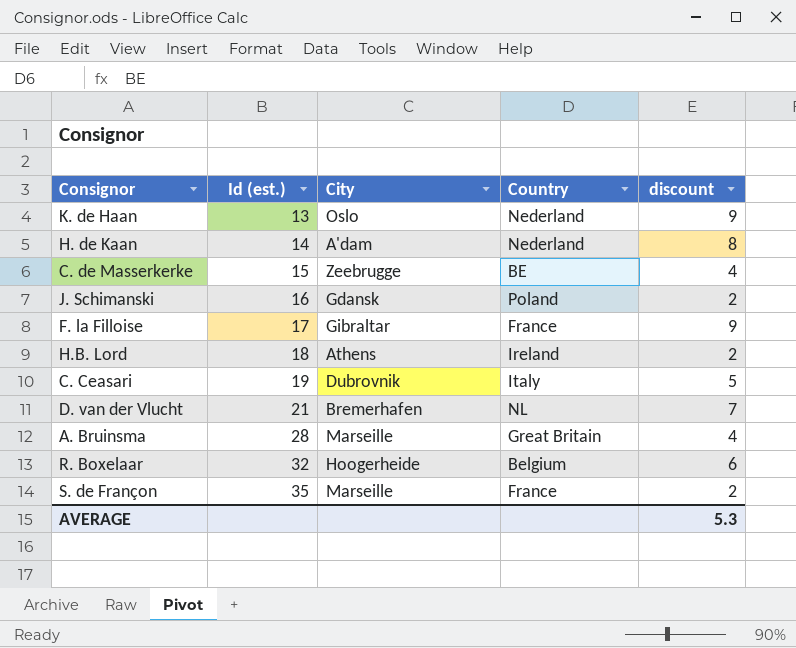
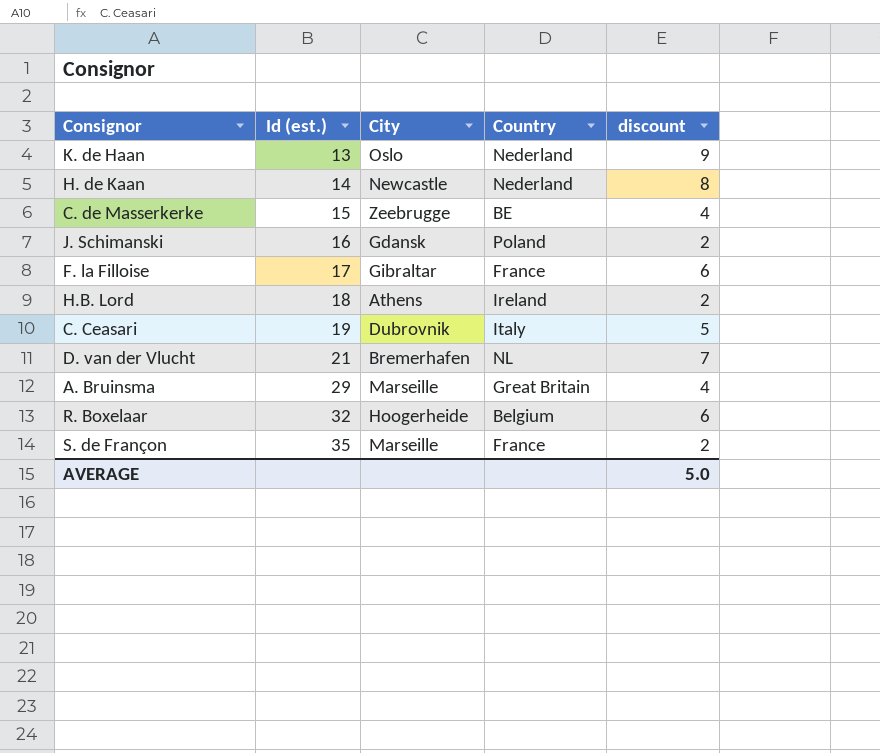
H. de Kaan | City: A'dam -> Newcastle
F. la Filloise | discount: 9 -> 6
A. Bruinsma | Id (est.): 28 -> 29
AVERAGE | discount: 5.3 -> 5.0

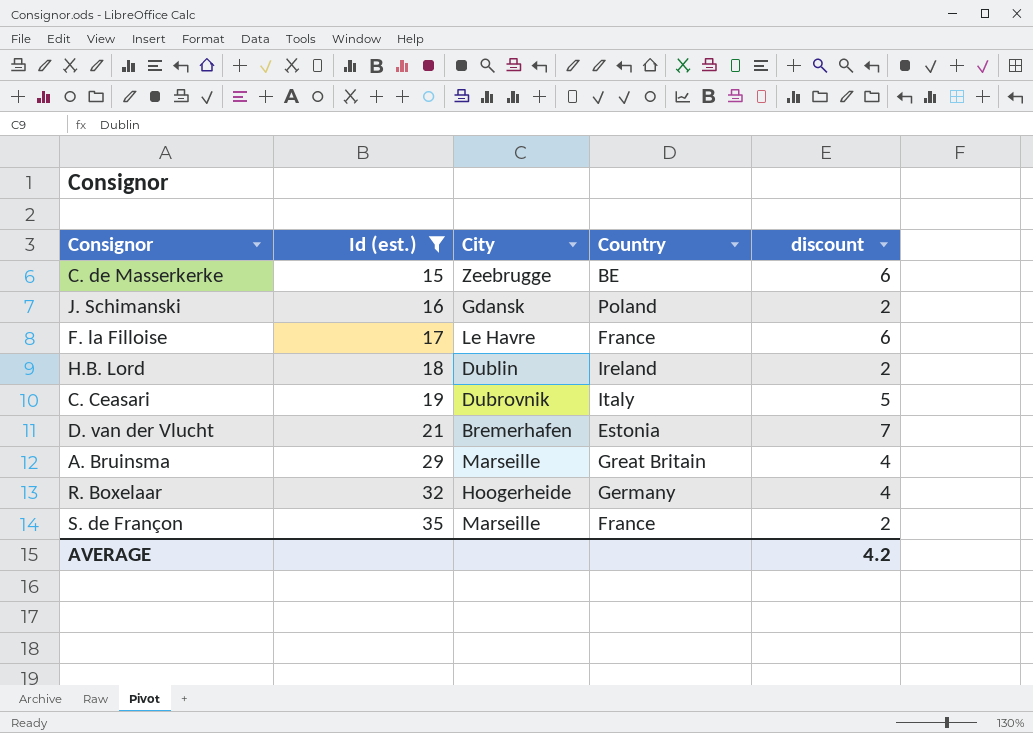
filter: none -> Id (est.) >= 15
C. de Masserkerke | discount: 4 -> 6
F. la Filloise | City: Gibraltar -> Le Havre
H.B. Lord | City: Athens -> Dublin
D. van der Vlucht | Country: NL -> Estonia
R. Boxelaar | Country: Belgium -> Germany
R. Boxelaar | discount: 6 -> 4
AVERAGE | discount: 5.0 -> 4.2

